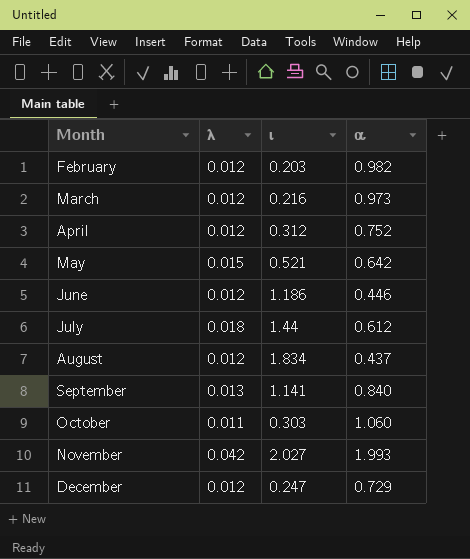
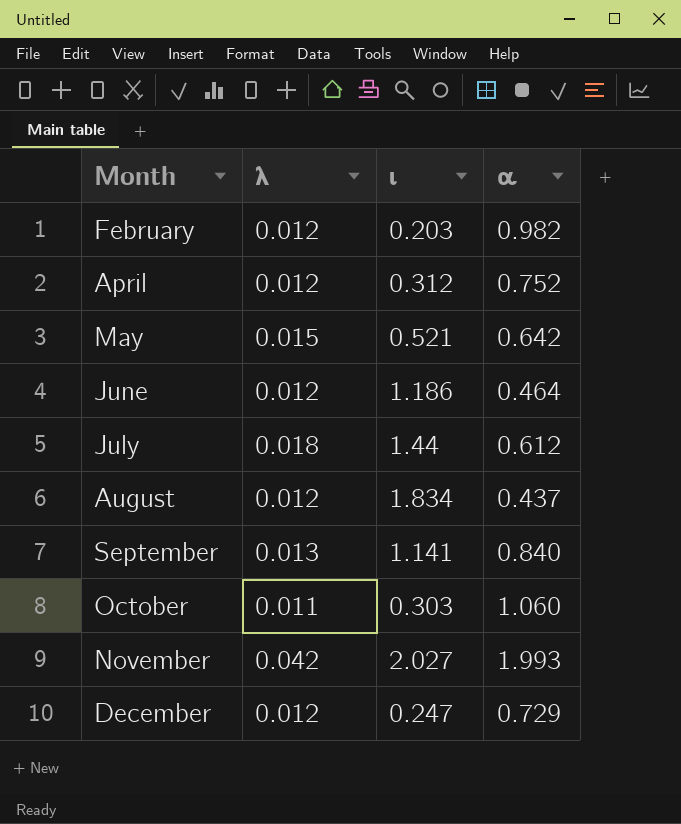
row March: 0.012 | 0.216 | 0.973 -> none
June | α: 0.446 -> 0.464

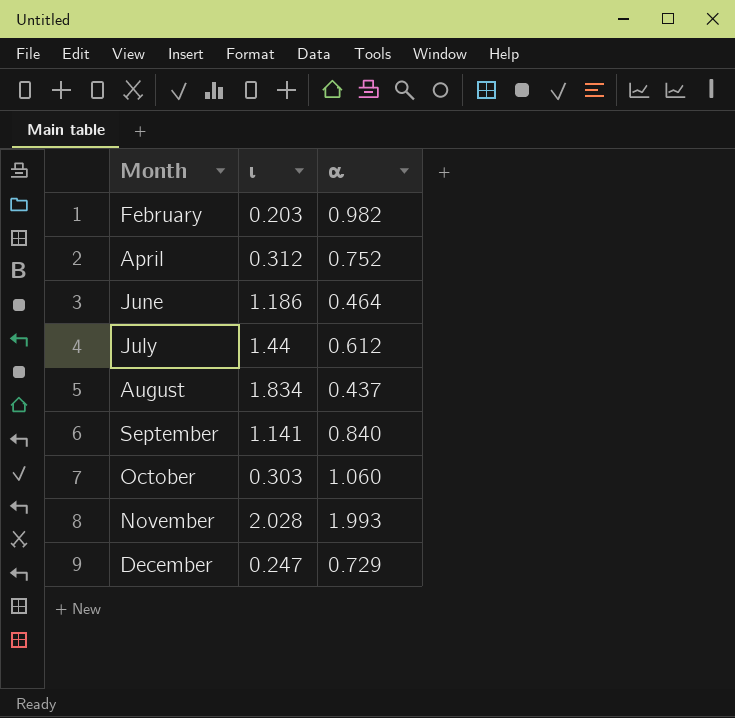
column λ | position: 2 -> none
row May: 0.015 | 0.521 | 0.642 -> none
November | ι: 2.027 -> 2.028

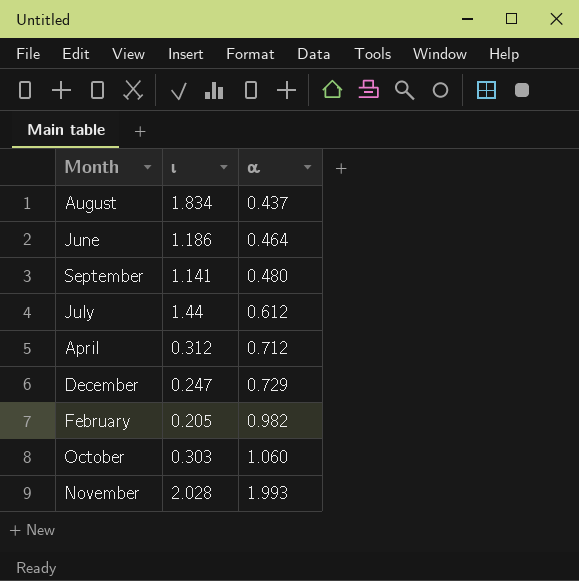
row order: Month ascending -> α ascending
September | α: 0.840 -> 0.480
April | α: 0.752 -> 0.712
February | ι: 0.203 -> 0.205

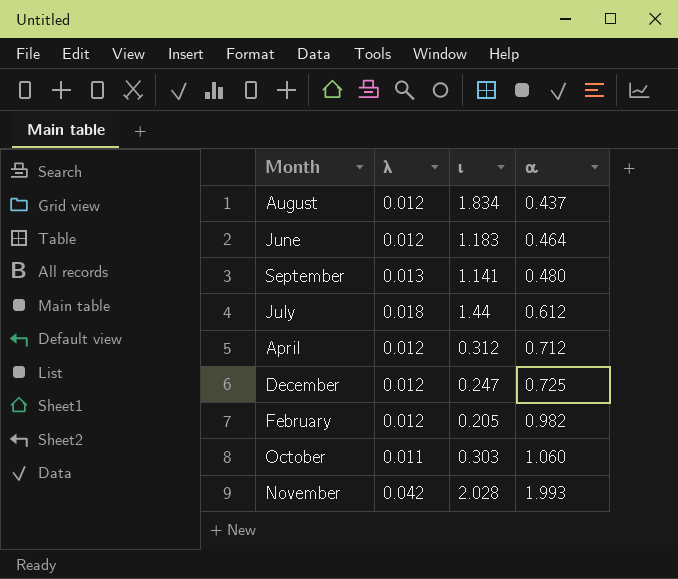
column λ | position: none -> 2
June | ι: 1.186 -> 1.183
December | α: 0.729 -> 0.725

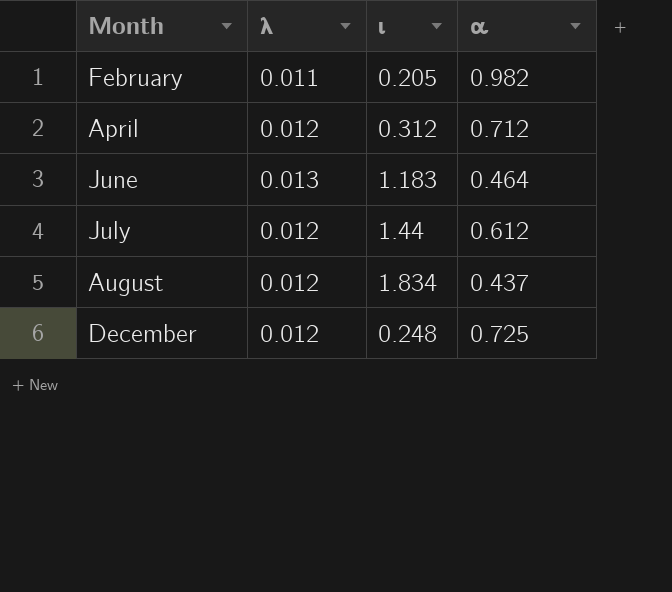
row order: α ascending -> Month ascending
row September: 0.013 | 1.141 | 0.480 -> none
row October: 0.011 | 0.303 | 1.060 -> none
row November: 0.042 | 2.028 | 1.993 -> none
February | λ: 0.012 -> 0.011
June | λ: 0.012 -> 0.013
July | λ: 0.018 -> 0.012
December | ι: 0.247 -> 0.248

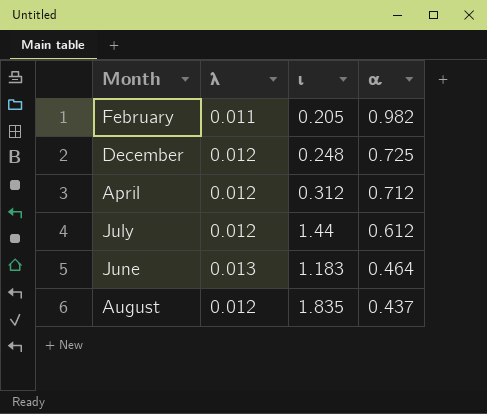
row order: Month ascending -> α descending
August | ι: 1.834 -> 1.835

